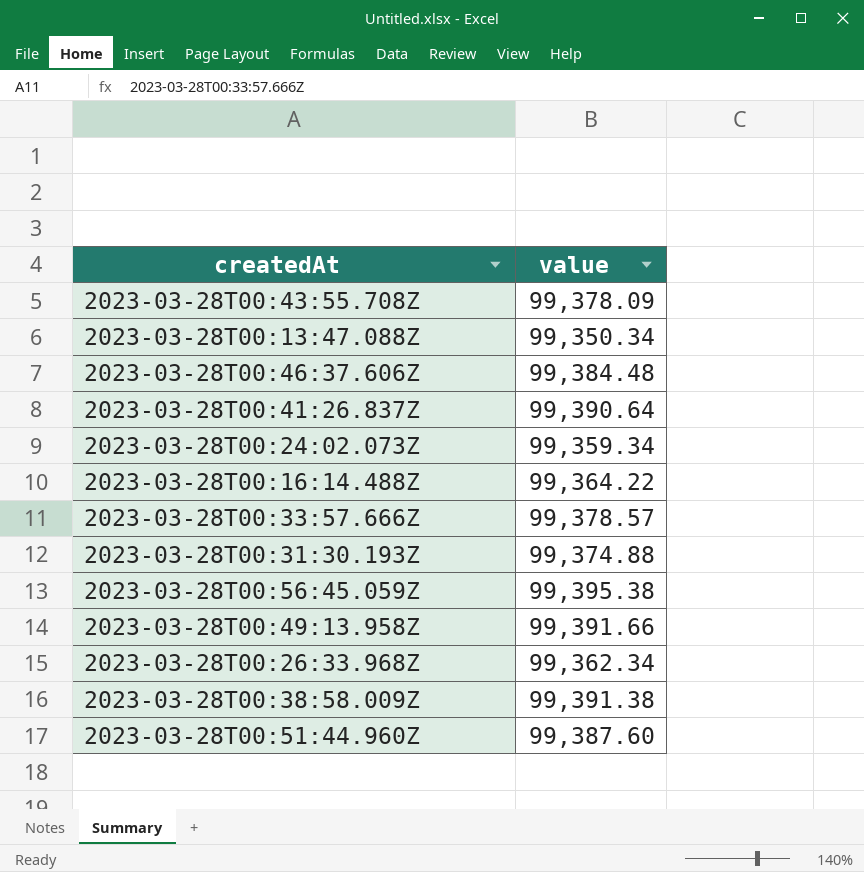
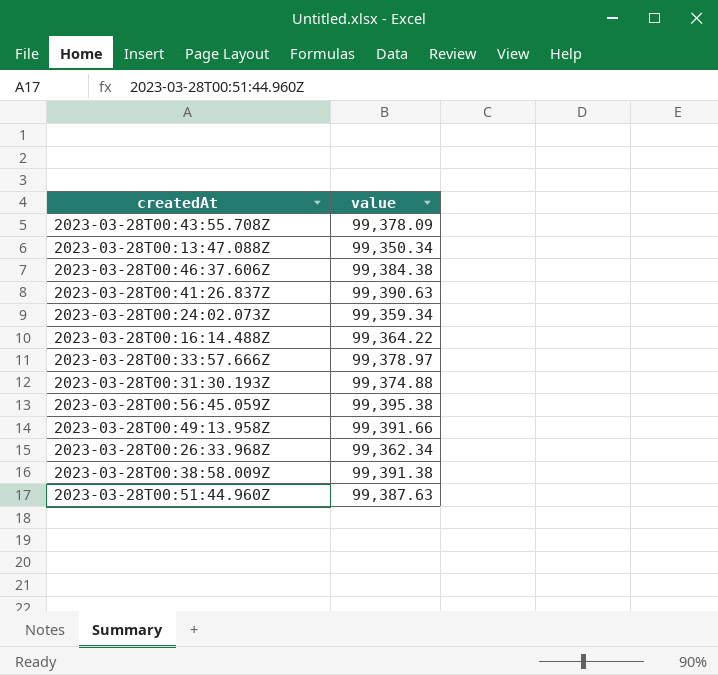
2023-03-28T00:46:37.606Z | value: 99,384.48 -> 99,384.38
2023-03-28T00:41:26.837Z | value: 99,390.64 -> 99,390.63
2023-03-28T00:33:57.666Z | value: 99,378.57 -> 99,378.97
2023-03-28T00:51:44.960Z | value: 99,387.60 -> 99,387.63

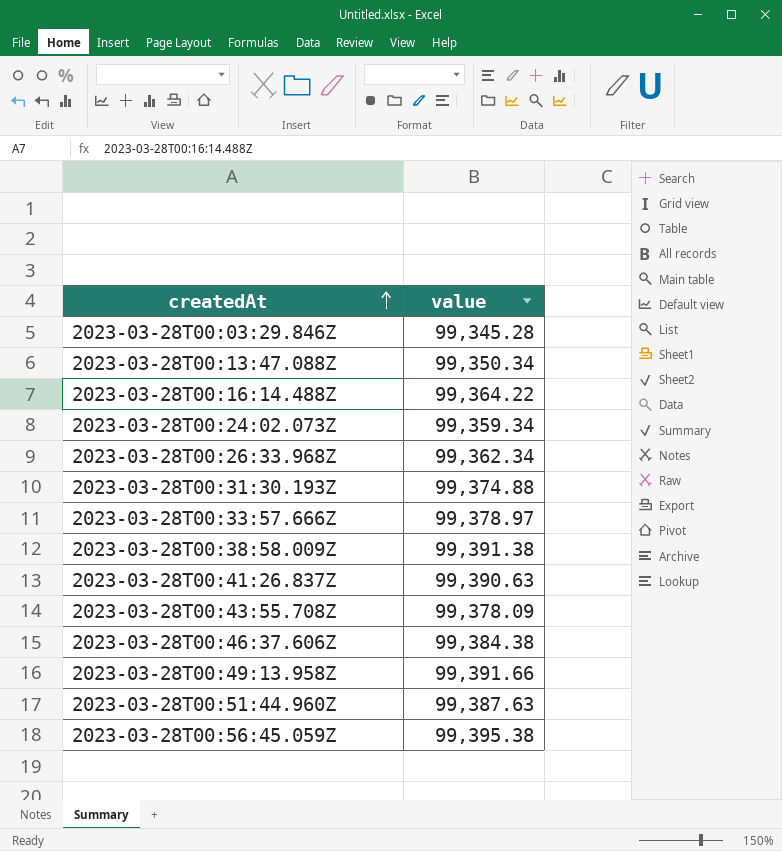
row order: none -> createdAt ascending
row 2023-03-28T00:03:29.846Z: none -> 99,345.28

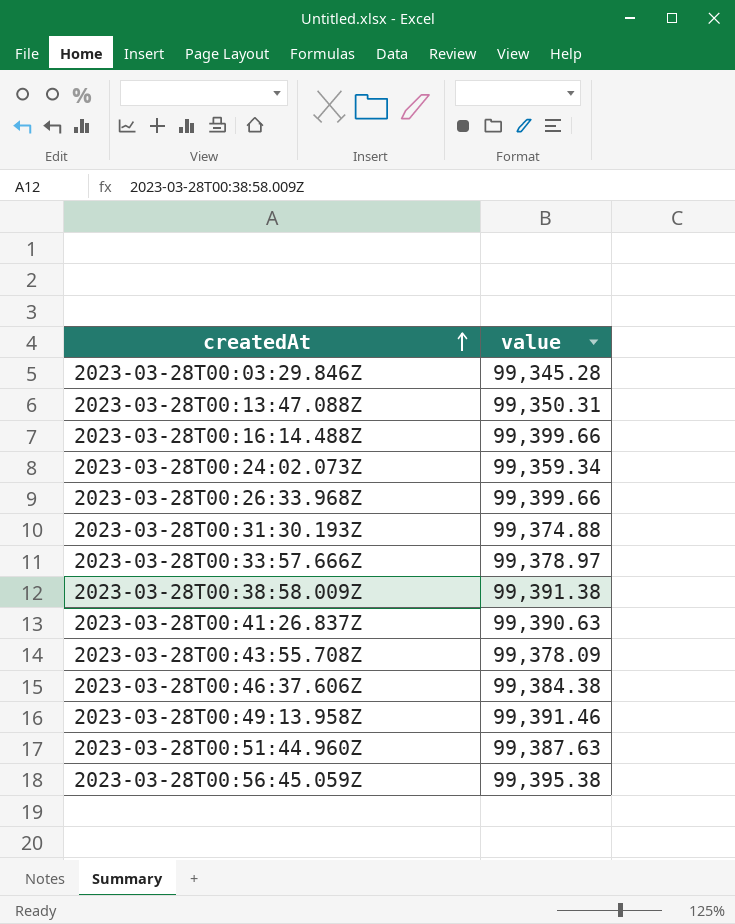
2023-03-28T00:13:47.088Z | value: 99,350.34 -> 99,350.31
2023-03-28T00:16:14.488Z | value: 99,364.22 -> 99,399.66
2023-03-28T00:26:33.968Z | value: 99,362.34 -> 99,399.66
2023-03-28T00:49:13.958Z | value: 99,391.66 -> 99,391.46

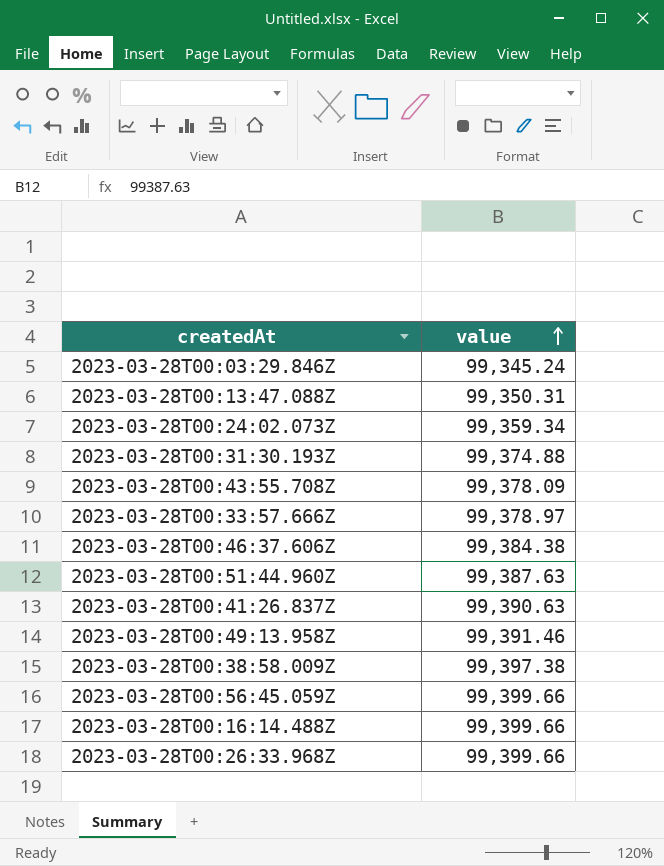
row order: createdAt ascending -> value ascending
2023-03-28T00:03:29.846Z | value: 99,345.28 -> 99,345.24
2023-03-28T00:38:58.009Z | value: 99,391.38 -> 99,397.38
2023-03-28T00:56:45.059Z | value: 99,395.38 -> 99,399.66

